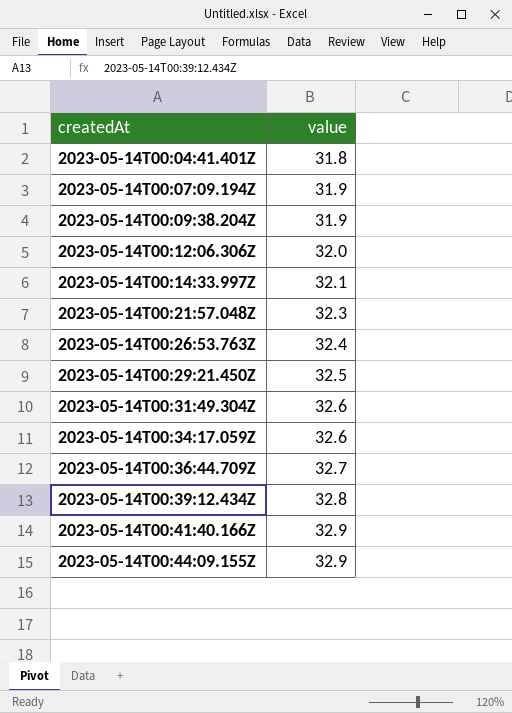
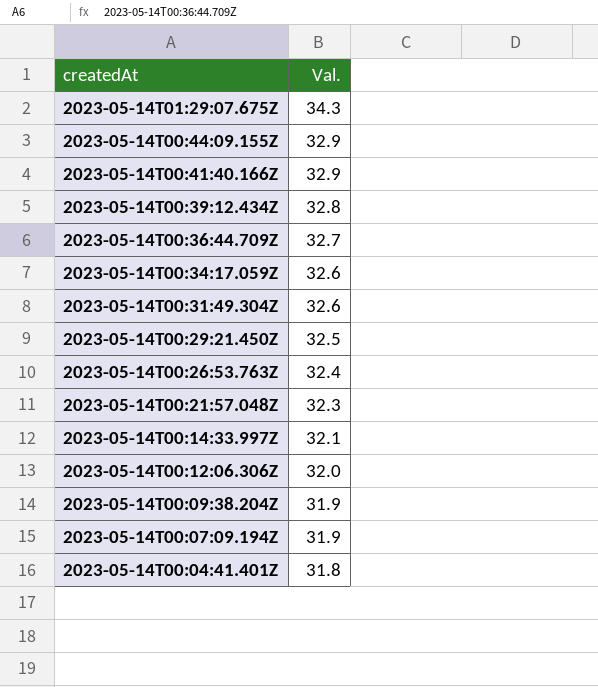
row order: createdAt ascending -> createdAt descending
column name: value -> Val.
row 2023-05-14T01:29:07.675Z: none -> 34.3

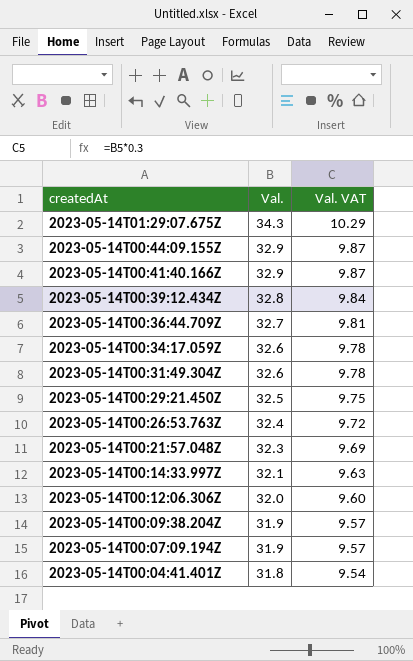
column Val. VAT | formula: none -> [Val.] * 0.3

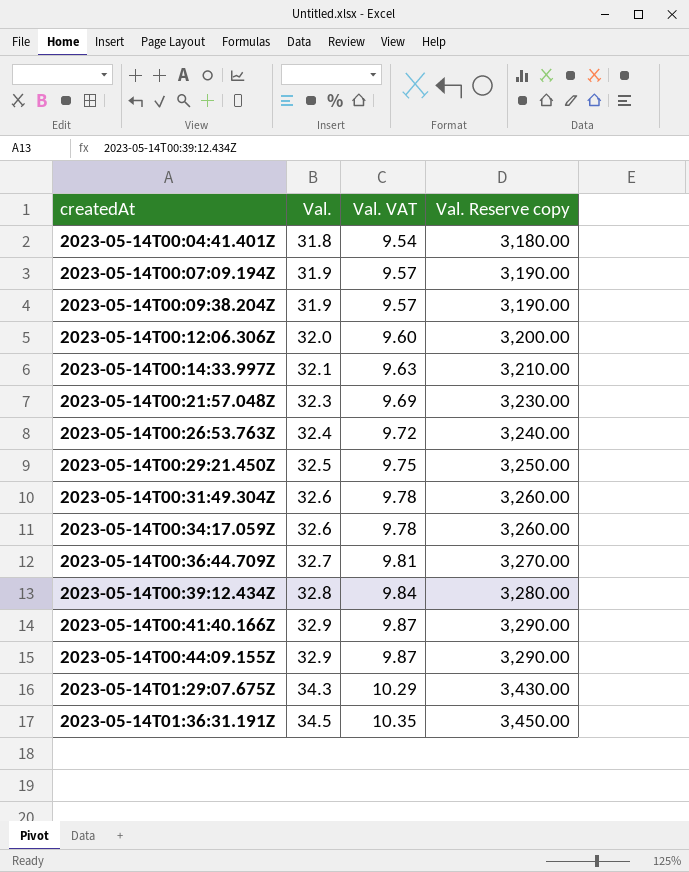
row order: createdAt descending -> createdAt ascending
column Val. Reserve copy | formula: none -> [Val.] * 100
row 2023-05-14T01:36:31.191Z: none -> 34.5 | 10.35 | 3,450.00

